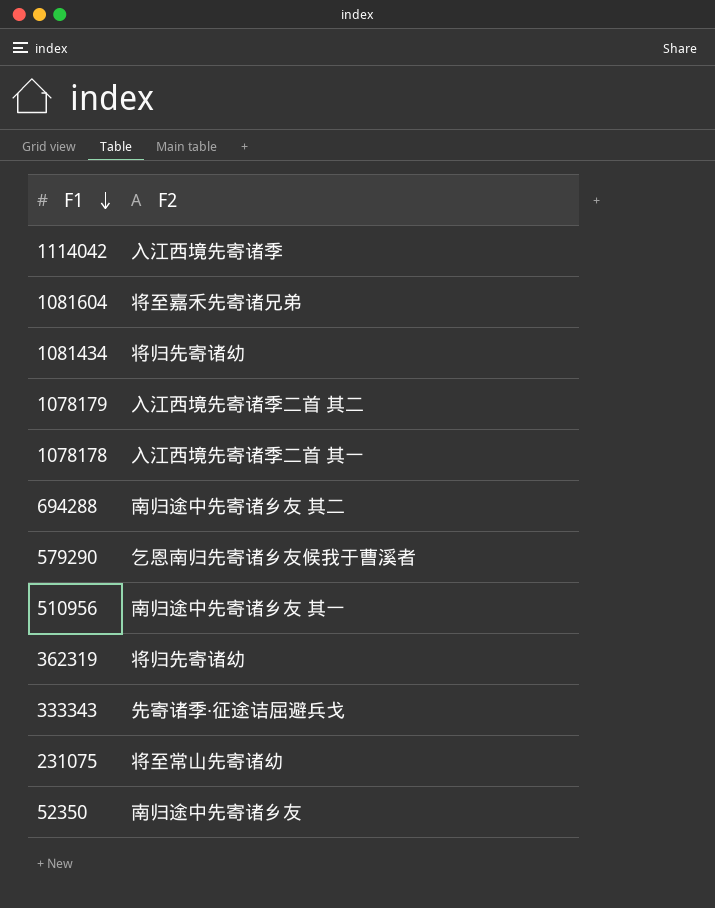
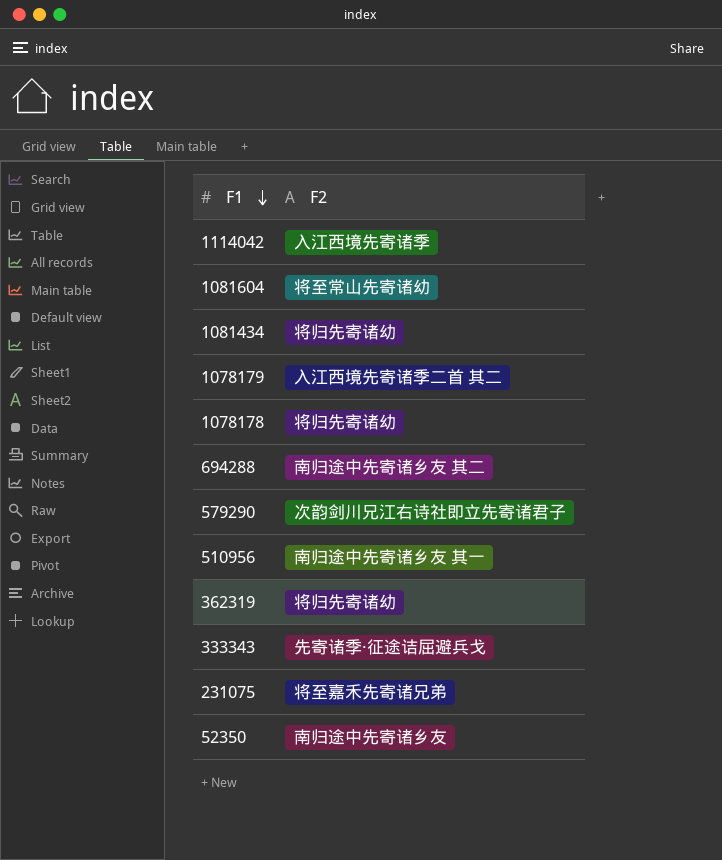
1081604 | F2: 将至嘉禾先寄诸兄弟 -> 将至常山先寄诸幼
1078178 | F2: 入江西境先寄诸季二首 其一 -> 将归先寄诸幼
579290 | F2: 乞恩南归先寄诸乡友候我于曹溪者 -> 次韵剑川兄江右诗社即立先寄诸君子
231075 | F2: 将至常山先寄诸幼 -> 将至嘉禾先寄诸兄弟

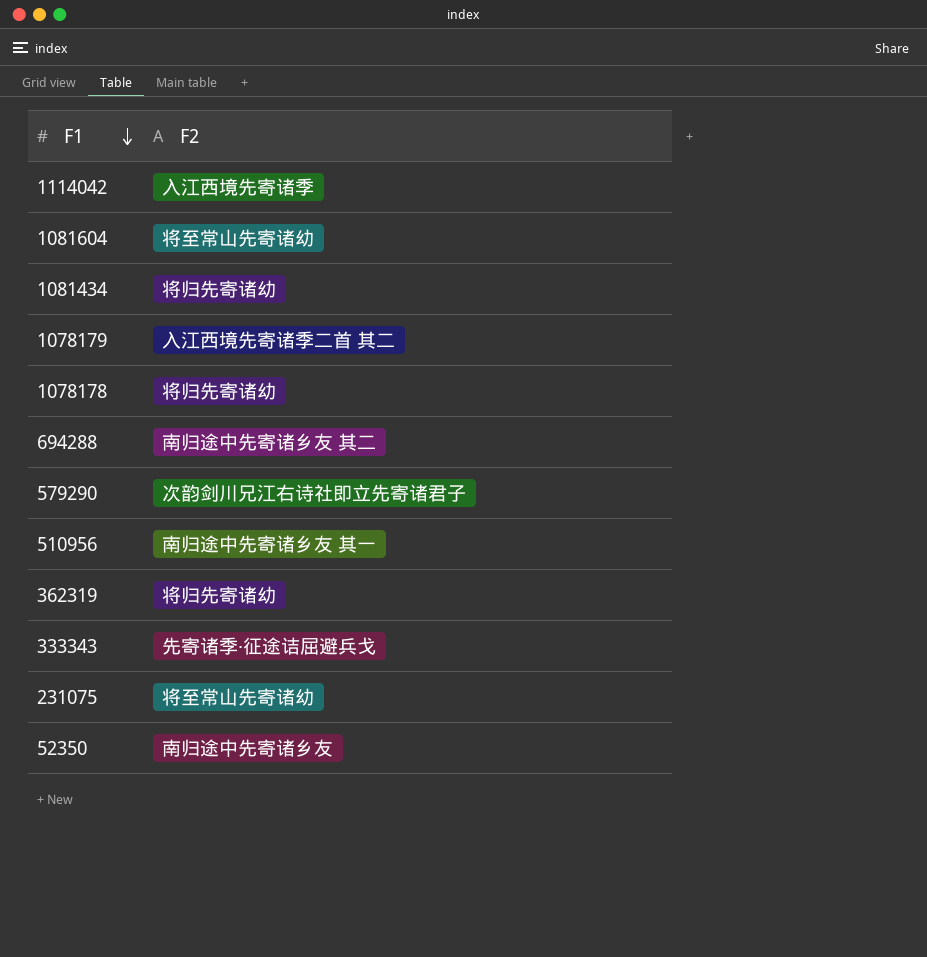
231075 | F2: 将至嘉禾先寄诸兄弟 -> 将至常山先寄诸幼

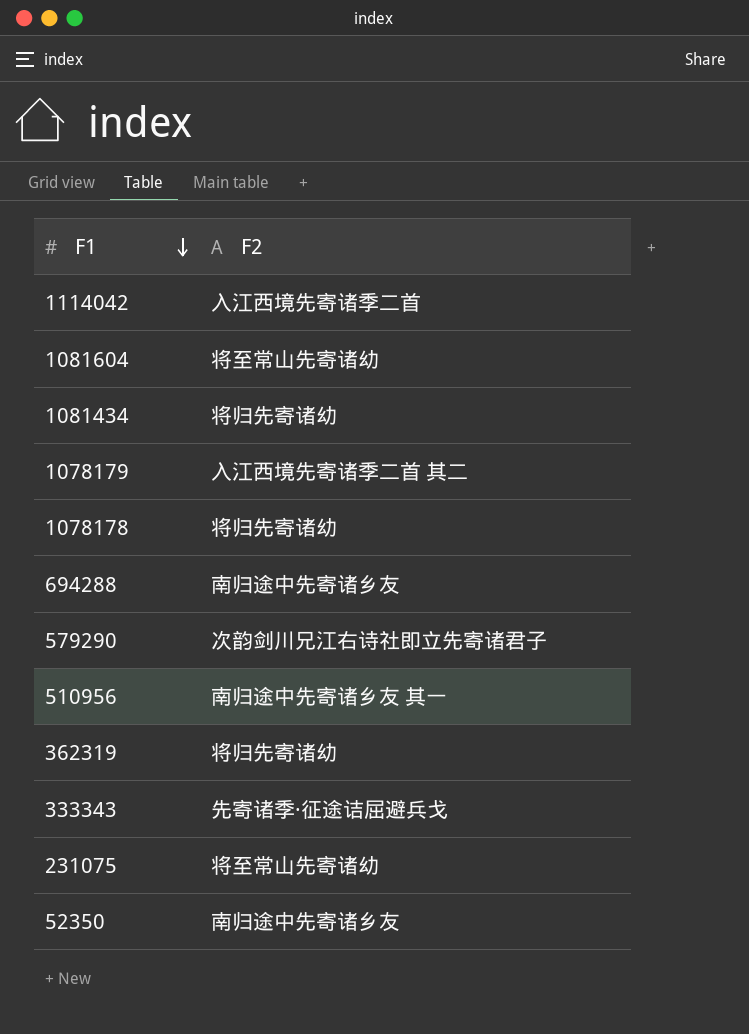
1114042 | F2: 入江西境先寄诸季 -> 入江西境先寄诸季二首
694288 | F2: 南归途中先寄诸乡友 其二 -> 南归途中先寄诸乡友

